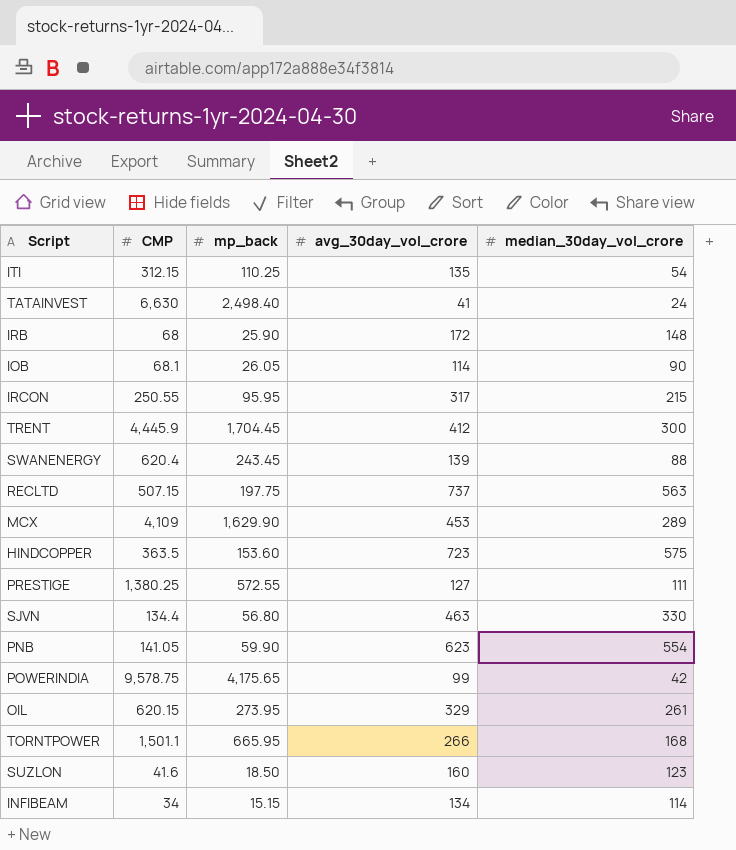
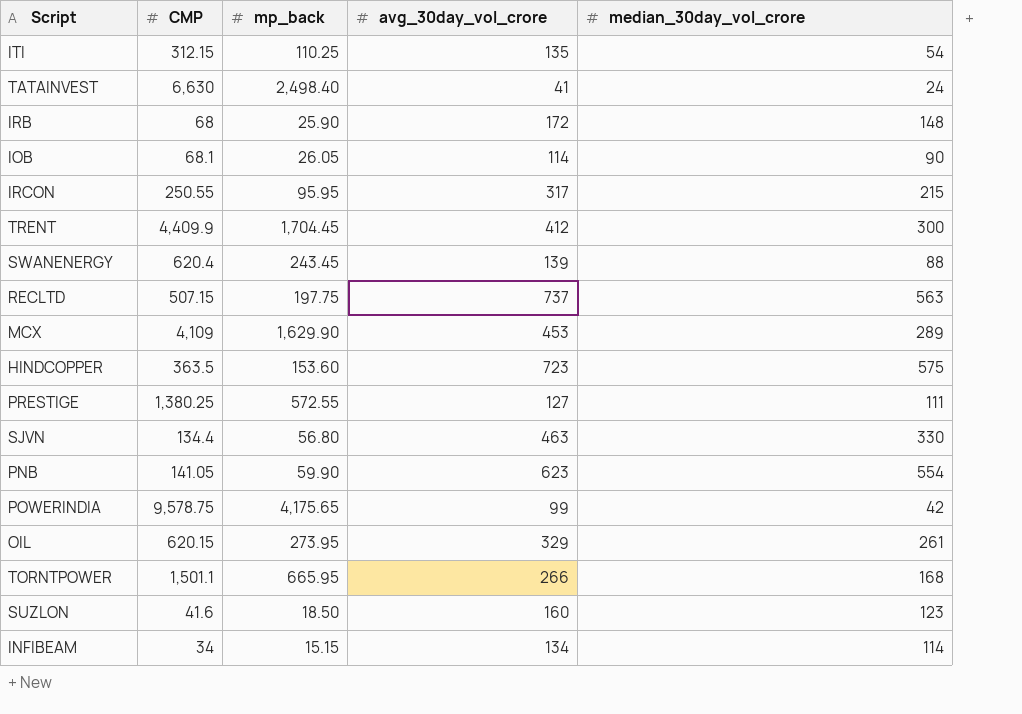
TRENT | CMP: 4,445.9 -> 4,409.9

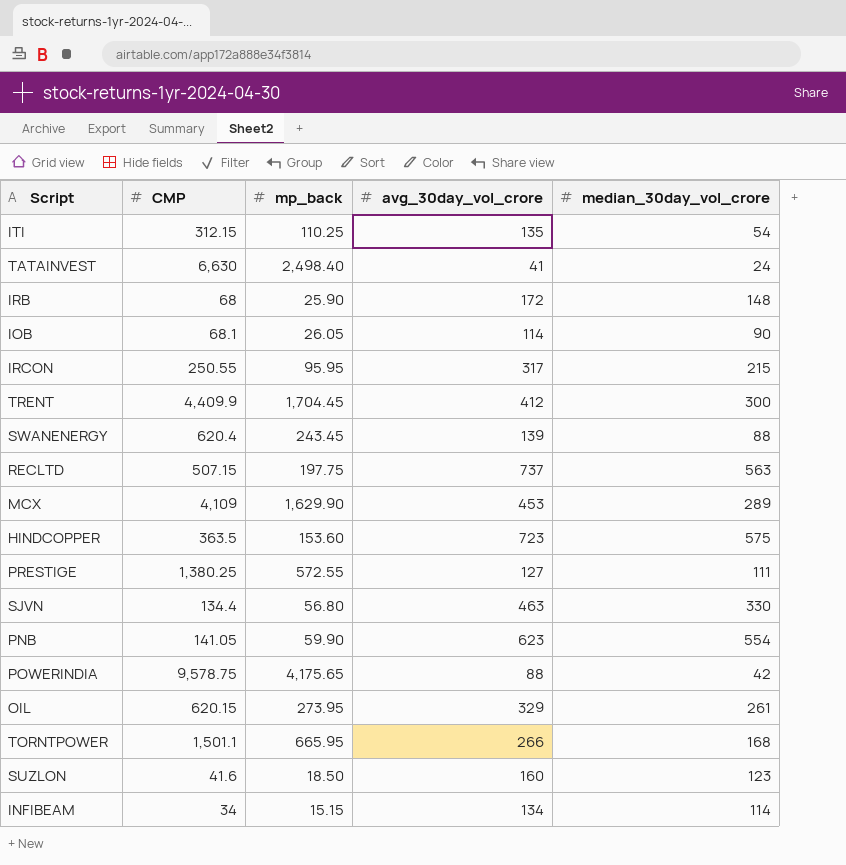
POWERINDIA | avg_30day_vol_crore: 99 -> 88

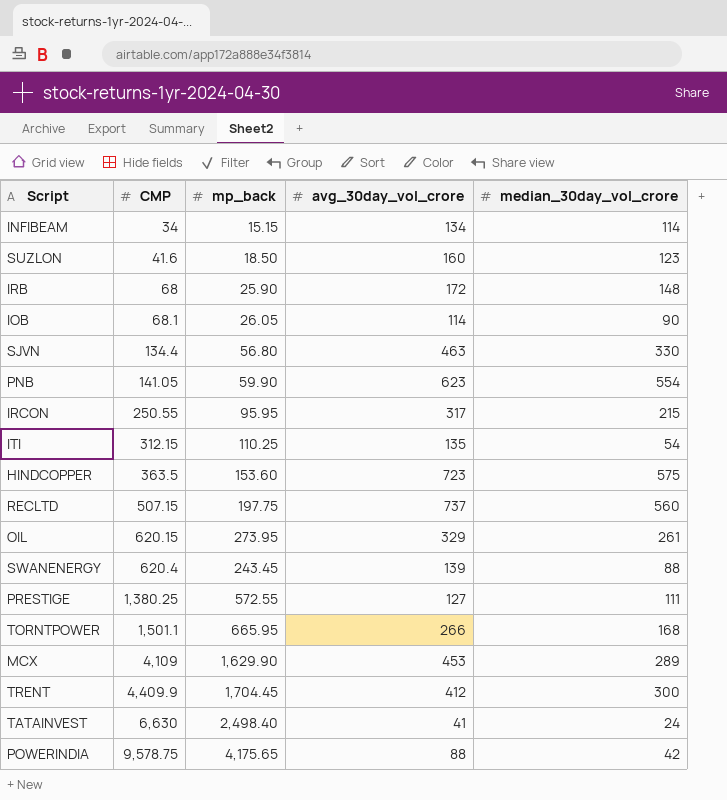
row order: none -> CMP ascending
RECLTD | median_30day_vol_crore: 563 -> 560

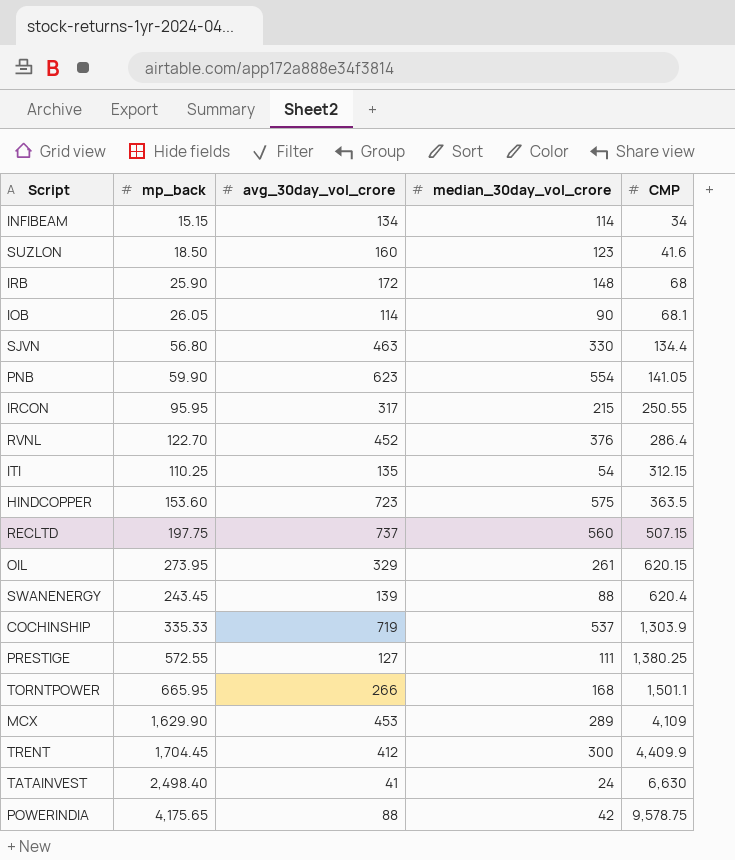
column CMP | position: 2 -> 5
row RVNL: none -> 122.70 | 452 | 376 | 286.4
row COCHINSHIP: none -> 335.33 | 719 | 537 | 1,303.9

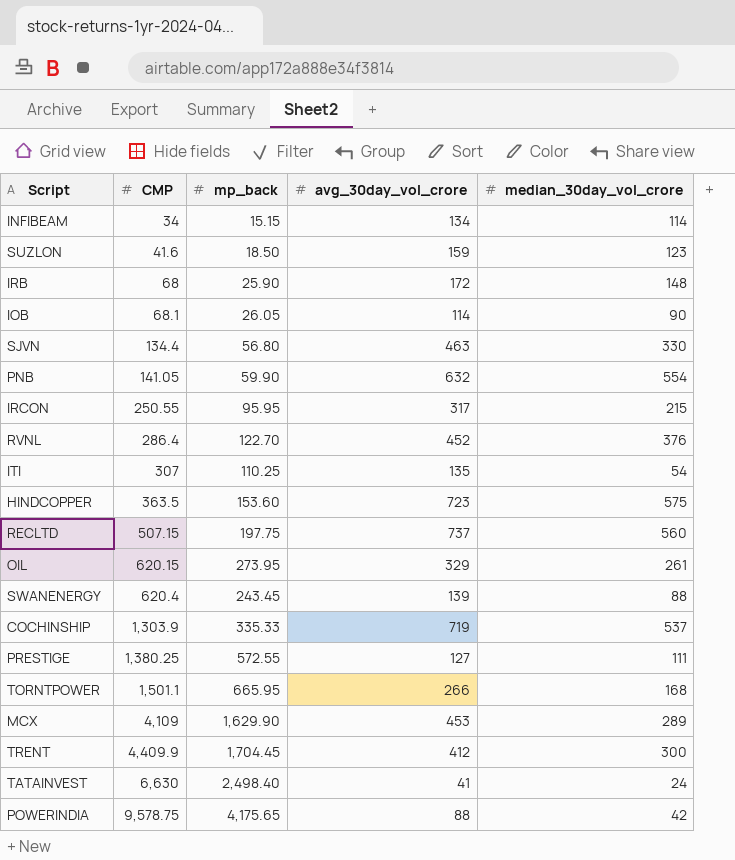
column CMP | position: 5 -> 2
SUZLON | avg_30day_vol_crore: 160 -> 159
PNB | avg_30day_vol_crore: 623 -> 632
ITI | CMP: 312.15 -> 307

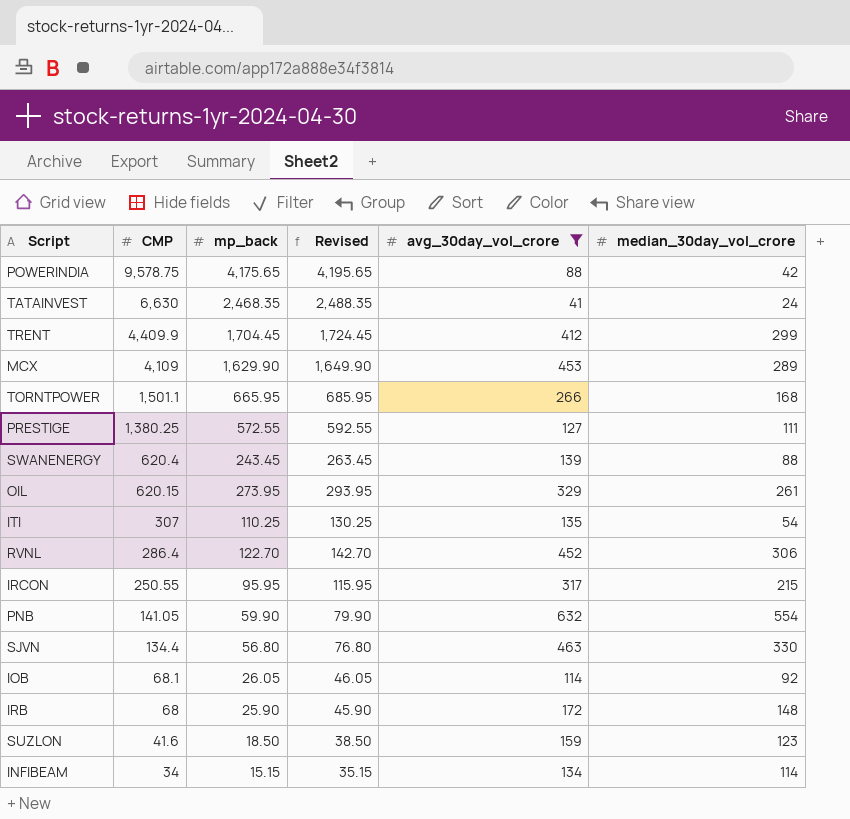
filter: none -> avg_30day_vol_crore <= 632
row order: CMP ascending -> CMP descending
column Revised | formula: none -> [mp_back] + 20
TATAINVEST | mp_back: 2,498.40 -> 2,468.35
TRENT | median_30day_vol_crore: 300 -> 299
RVNL | median_30day_vol_crore: 376 -> 306
IOB | median_30day_vol_crore: 90 -> 92

